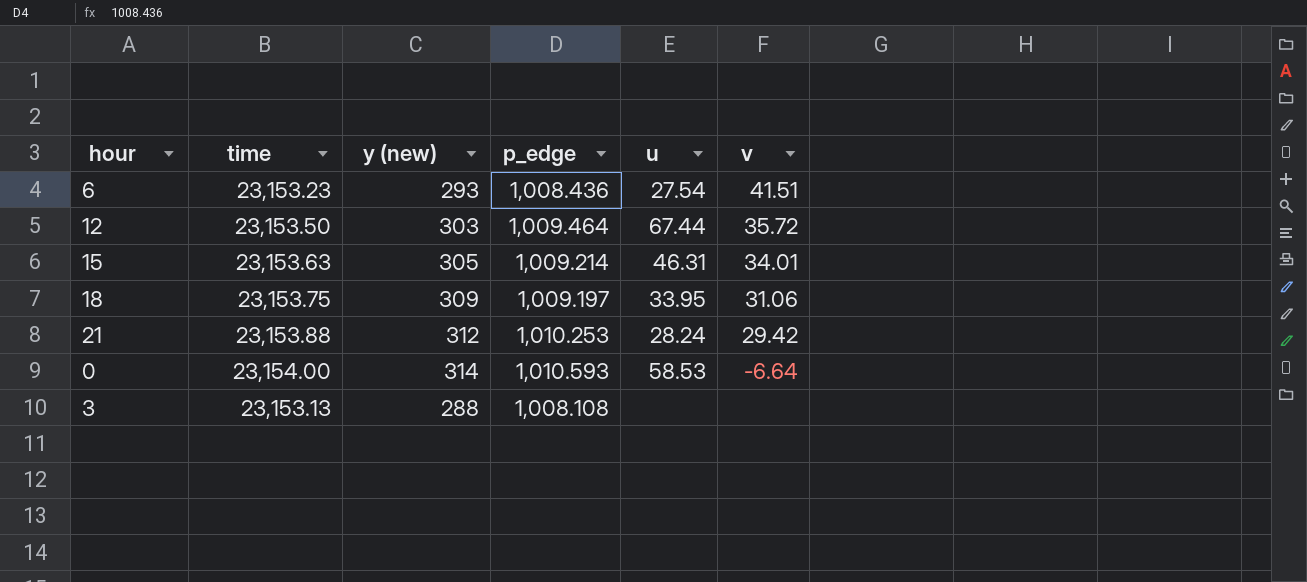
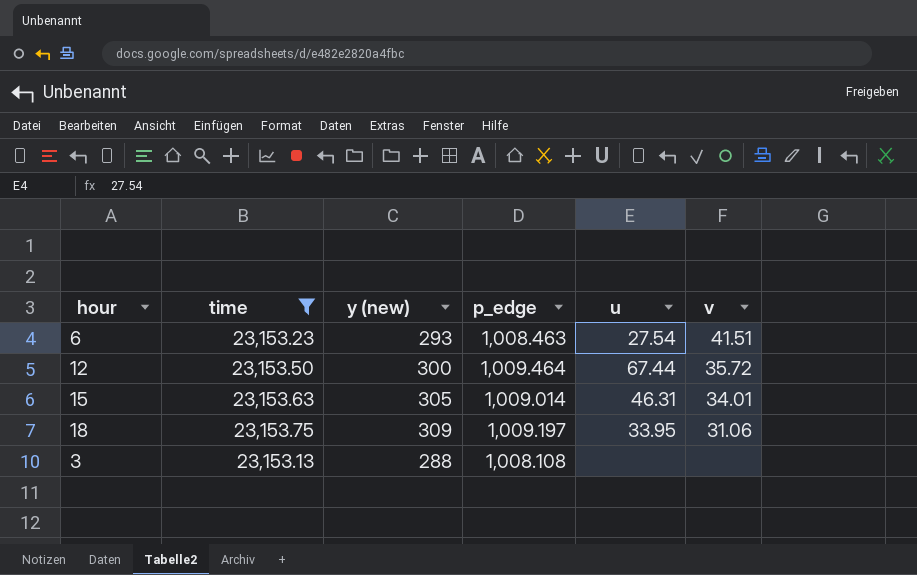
filter: none -> time <= 23,153.75
6 | p_edge: 1,008.436 -> 1,008.463
12 | y (new): 303 -> 300
15 | p_edge: 1,009.214 -> 1,009.014

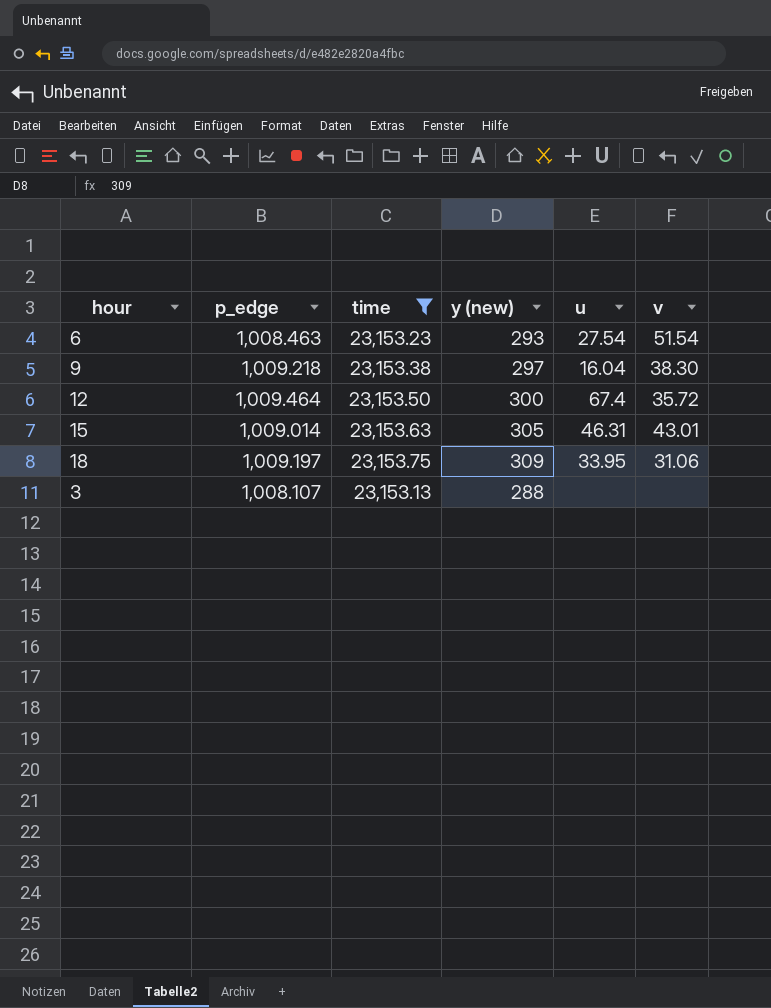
column p_edge | position: 4 -> 2
6 | v: 41.51 -> 51.54
row 9: none -> 1,009.218 | 23,153.38 | 297 | 16.04 | 38.30
12 | u: 67.44 -> 67.4
15 | v: 34.01 -> 43.01
3 | p_edge: 1,008.108 -> 1,008.107

